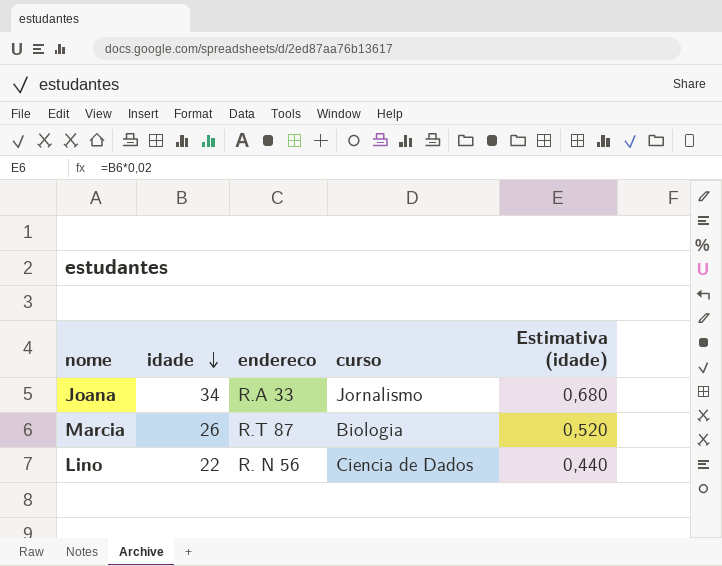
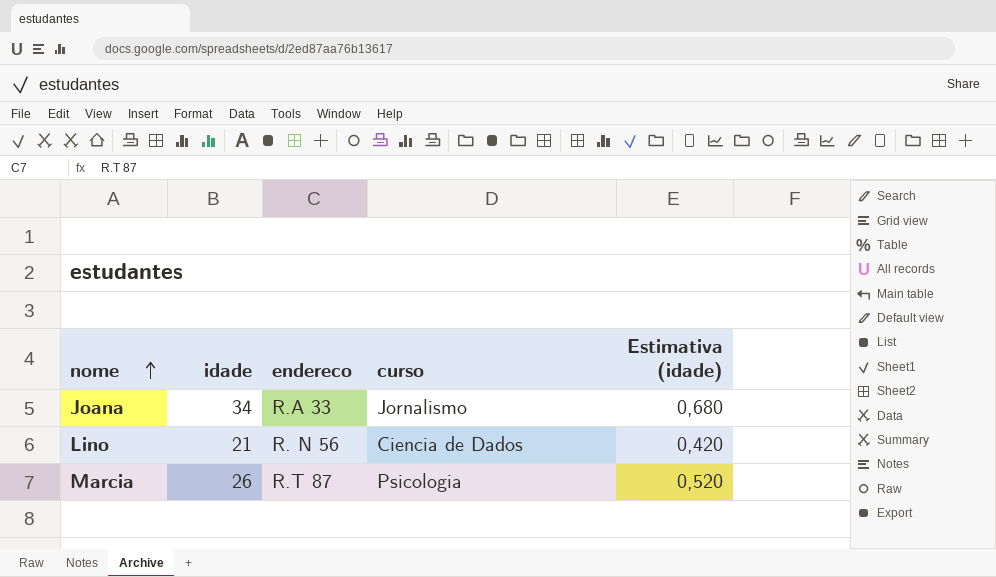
row order: idade descending -> nome ascending
Lino | idade: 22 -> 21
Lino | Estimativa (idade): 0,440 -> 0,420
Marcia | curso: Biologia -> Psicologia

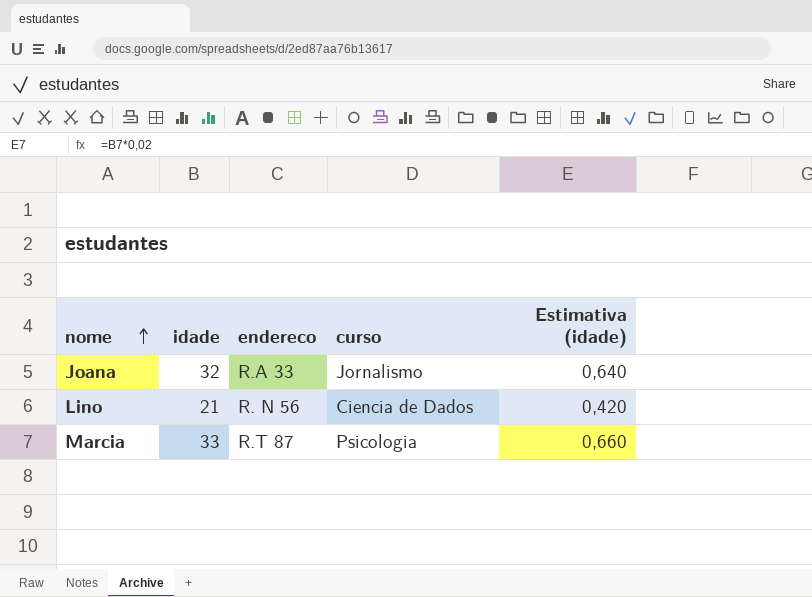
Joana | idade: 34 -> 32
Joana | Estimativa (idade): 0,680 -> 0,640
Marcia | idade: 26 -> 33
Marcia | Estimativa (idade): 0,520 -> 0,660

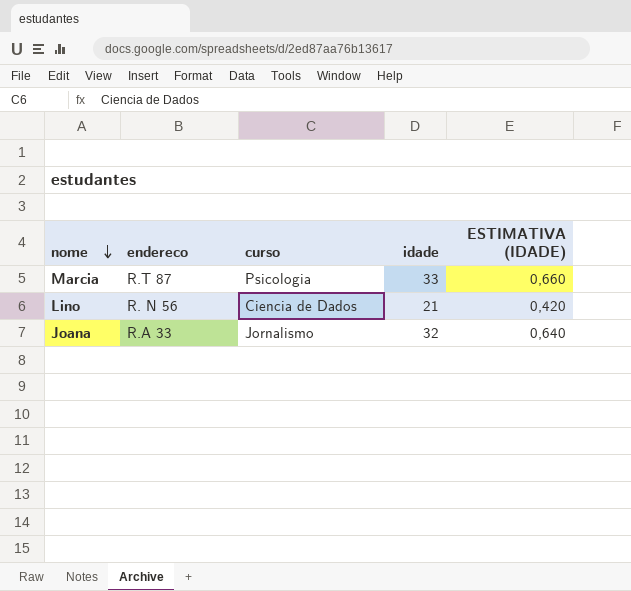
row order: nome ascending -> nome descending
column idade | position: 2 -> 4
column name: Estimativa (idade) -> ESTIMATIVA (IDADE)

